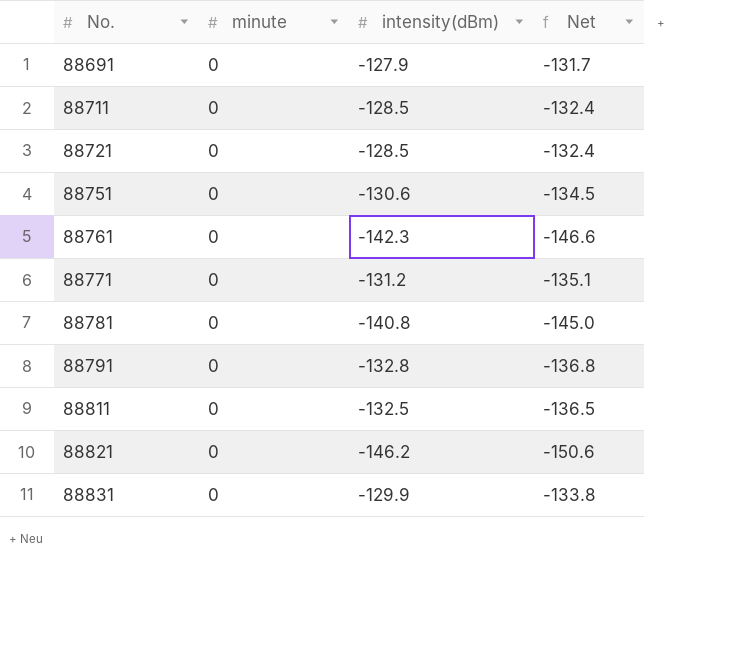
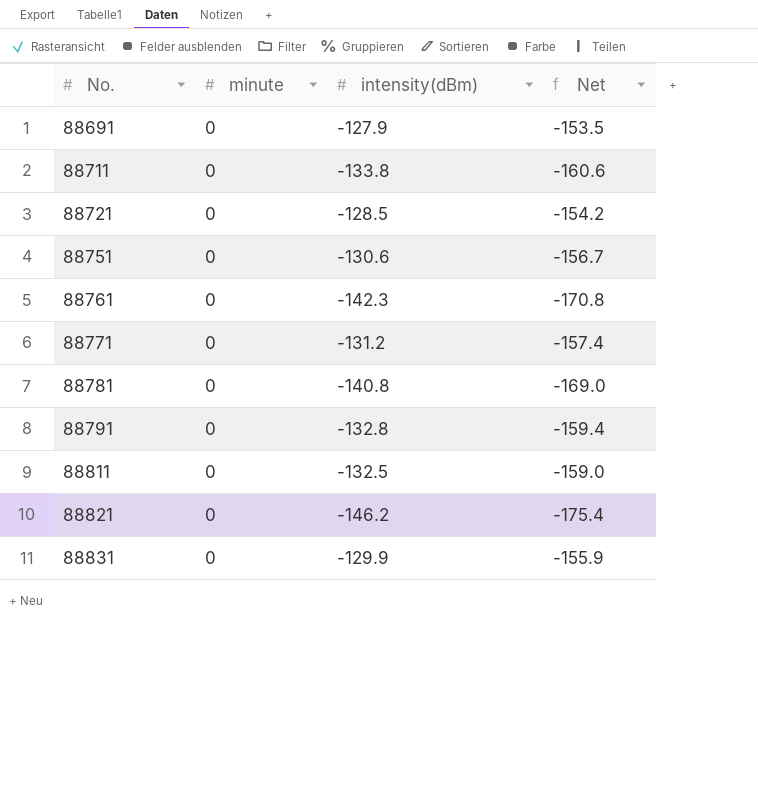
column Net | formula: [intensity(dBm)] * 1.03 -> [intensity(dBm)] * 1.2
88711 | intensity(dBm): -128.5 -> -133.8

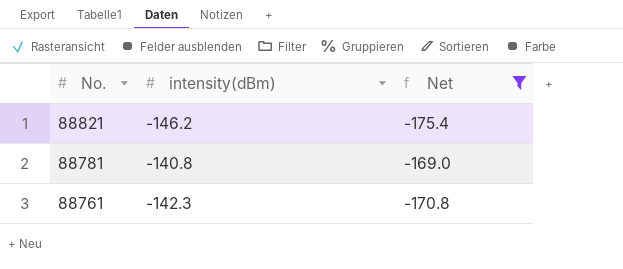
filter: none -> Net <= -169.0
row order: No. ascending -> No. descending
column minute | position: 2 -> none

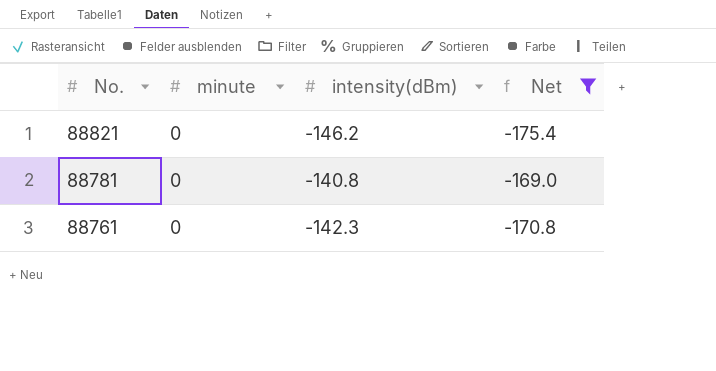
column minute | position: none -> 2

